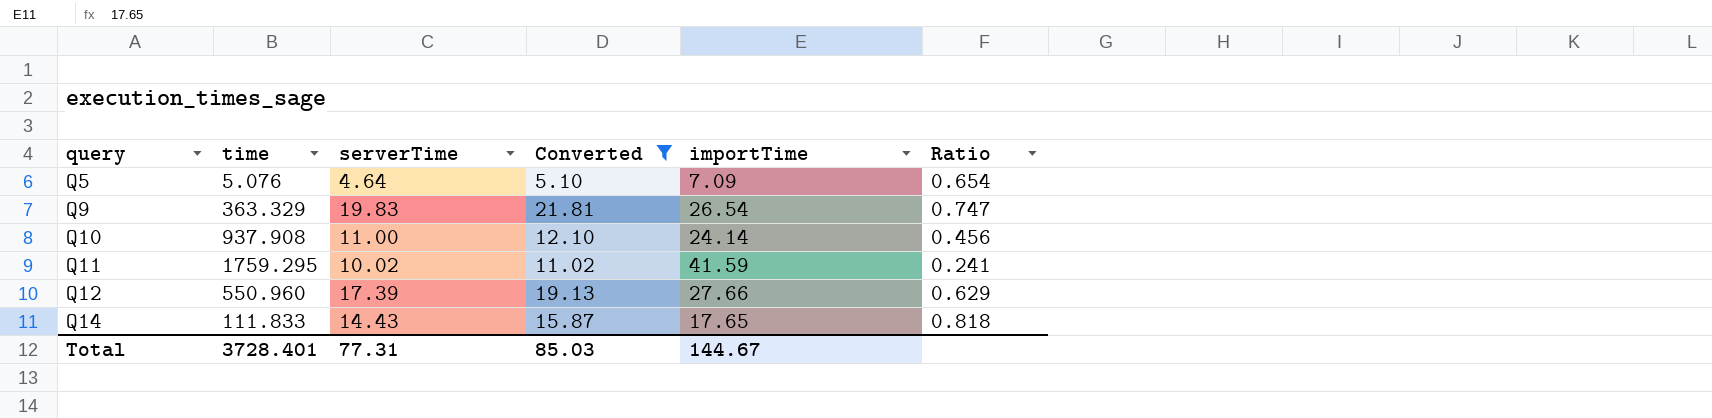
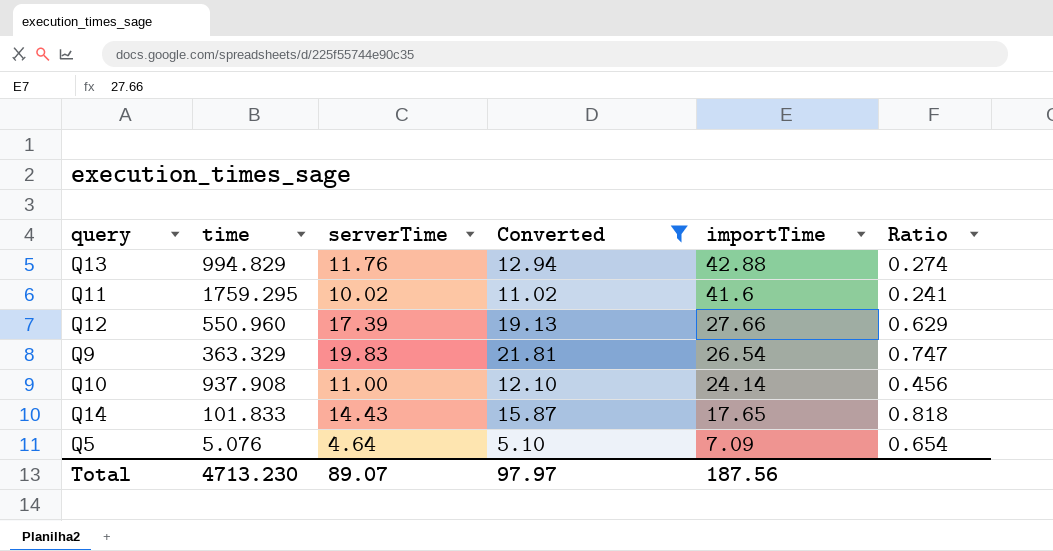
row order: query ascending -> importTime descending
row Q13: none -> 994.829 | 11.76 | 12.94 | 42.88 | 0.274
Q11 | importTime: 41.59 -> 41.6
Q14 | time: 111.833 -> 101.833
Total | time: 3728.401 -> 4713.230
Total | serverTime: 77.31 -> 89.07
Total | Converted: 85.03 -> 97.97
Total | importTime: 144.67 -> 187.56

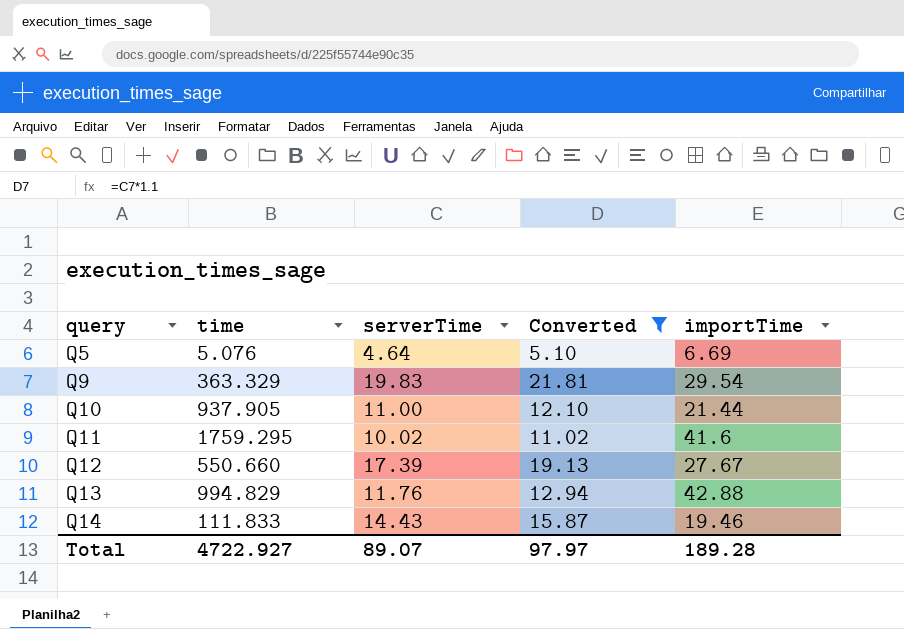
row order: importTime descending -> query ascending
column Ratio | formula: [serverTime] / [importTime] -> none
Q5 | importTime: 7.09 -> 6.69
Q9 | importTime: 26.54 -> 29.54
Q10 | time: 937.908 -> 937.905
Q10 | importTime: 24.14 -> 21.44
Q12 | time: 550.960 -> 550.660
Q12 | importTime: 27.66 -> 27.67
Q14 | time: 101.833 -> 111.833
Q14 | importTime: 17.65 -> 19.46
Total | time: 4713.230 -> 4722.927
Total | importTime: 187.56 -> 189.28

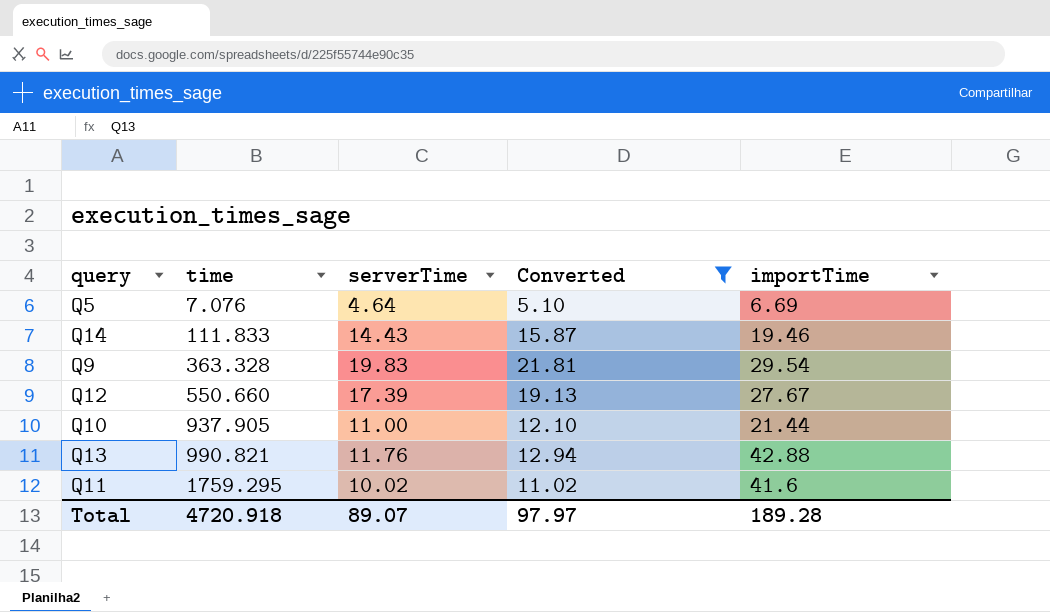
row order: query ascending -> time ascending
Q5 | time: 5.076 -> 7.076
Q9 | time: 363.329 -> 363.328
Q13 | time: 994.829 -> 990.821
Total | time: 4722.927 -> 4720.918

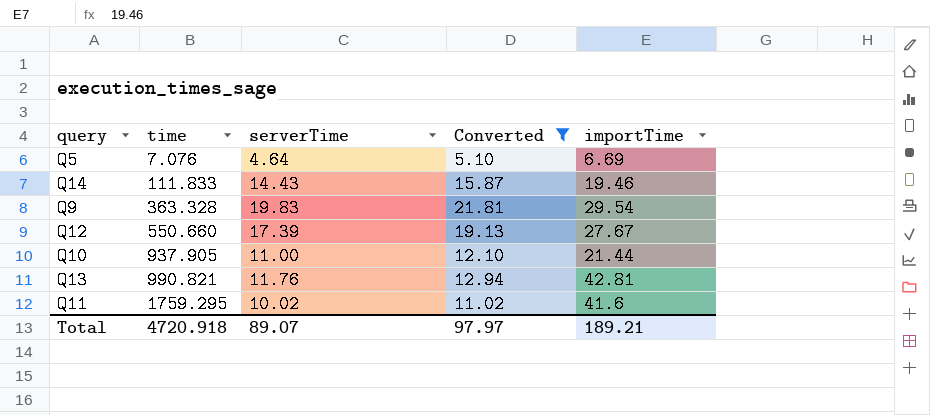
Q13 | importTime: 42.88 -> 42.81
Total | importTime: 189.28 -> 189.21

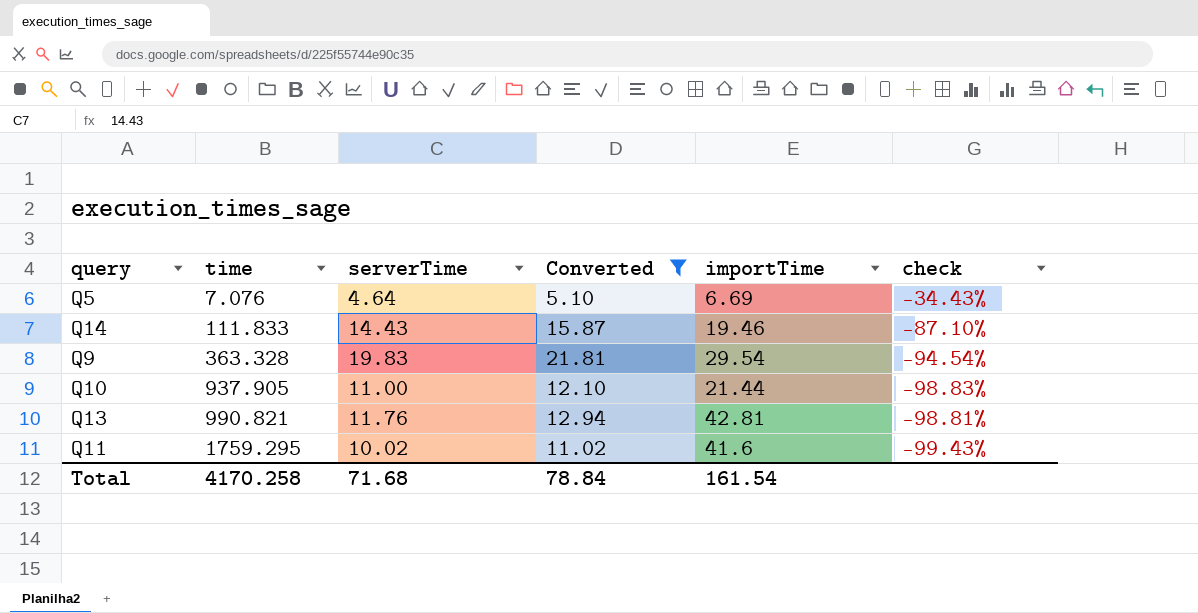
column check | formula: none -> ([serverTime] - [time]) / [time]
row Q12: 550.660 | 17.39 | 19.13 | 27.67 -> none
Total | time: 4720.918 -> 4170.258
Total | serverTime: 89.07 -> 71.68
Total | Converted: 97.97 -> 78.84
Total | importTime: 189.21 -> 161.54

